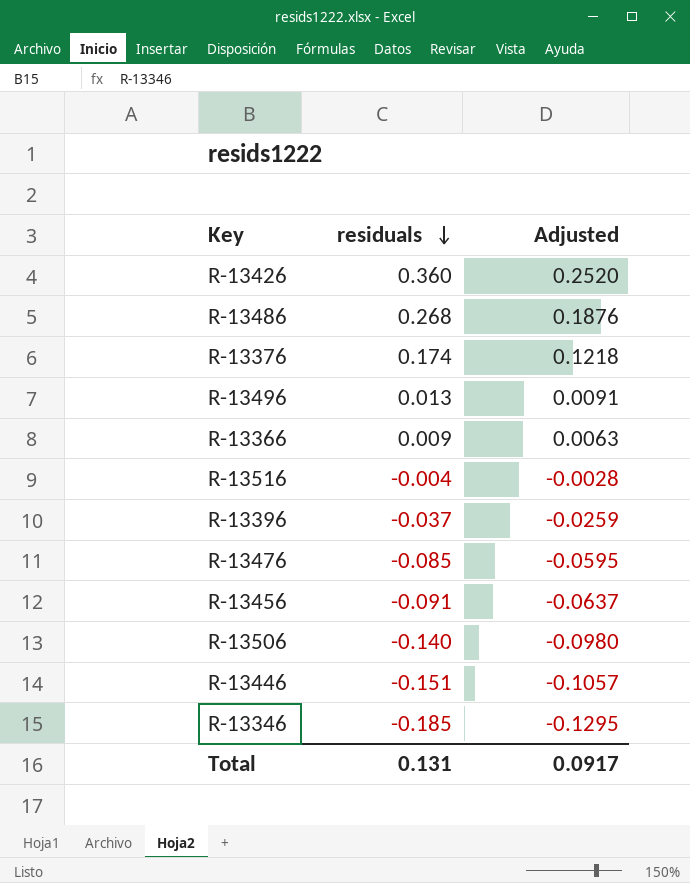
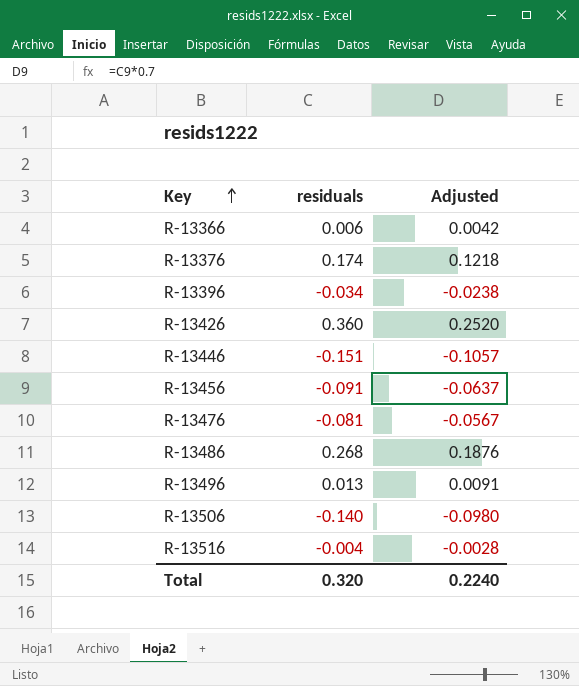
row order: residuals descending -> Key ascending
row R-13346: -0.185 | -0.1295 -> none
R-13366 | residuals: 0.009 -> 0.006
R-13366 | Adjusted: 0.0063 -> 0.0042
R-13396 | residuals: -0.037 -> -0.034
R-13396 | Adjusted: -0.0259 -> -0.0238
R-13476 | residuals: -0.085 -> -0.081
R-13476 | Adjusted: -0.0595 -> -0.0567
Total | residuals: 0.131 -> 0.320
Total | Adjusted: 0.0917 -> 0.2240

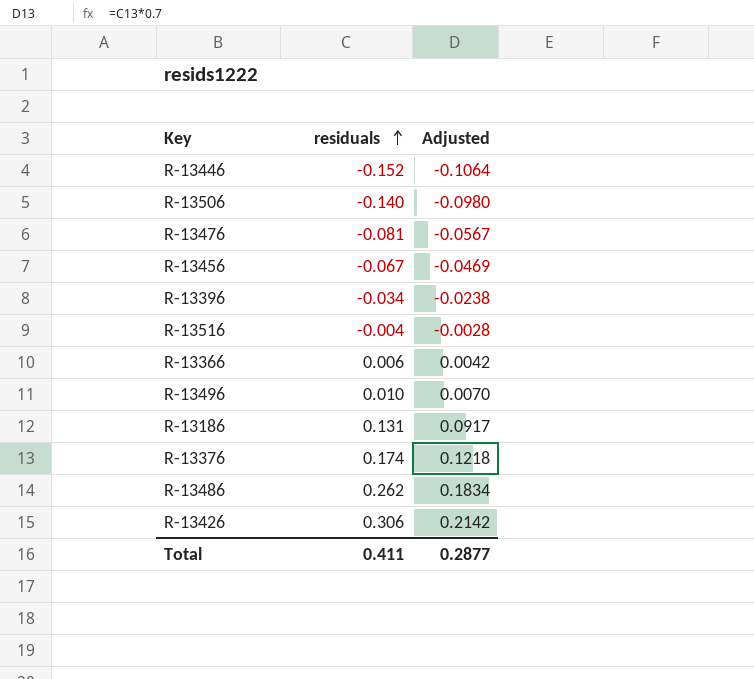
row order: Key ascending -> residuals ascending
R-13446 | residuals: -0.151 -> -0.152
R-13446 | Adjusted: -0.1057 -> -0.1064
R-13456 | residuals: -0.091 -> -0.067
R-13456 | Adjusted: -0.0637 -> -0.0469
R-13496 | residuals: 0.013 -> 0.010
R-13496 | Adjusted: 0.0091 -> 0.0070
row R-13186: none -> 0.131 | 0.0917
R-13486 | residuals: 0.268 -> 0.262
R-13486 | Adjusted: 0.1876 -> 0.1834
R-13426 | residuals: 0.360 -> 0.306
R-13426 | Adjusted: 0.2520 -> 0.2142
Total | residuals: 0.320 -> 0.411
Total | Adjusted: 0.2240 -> 0.2877

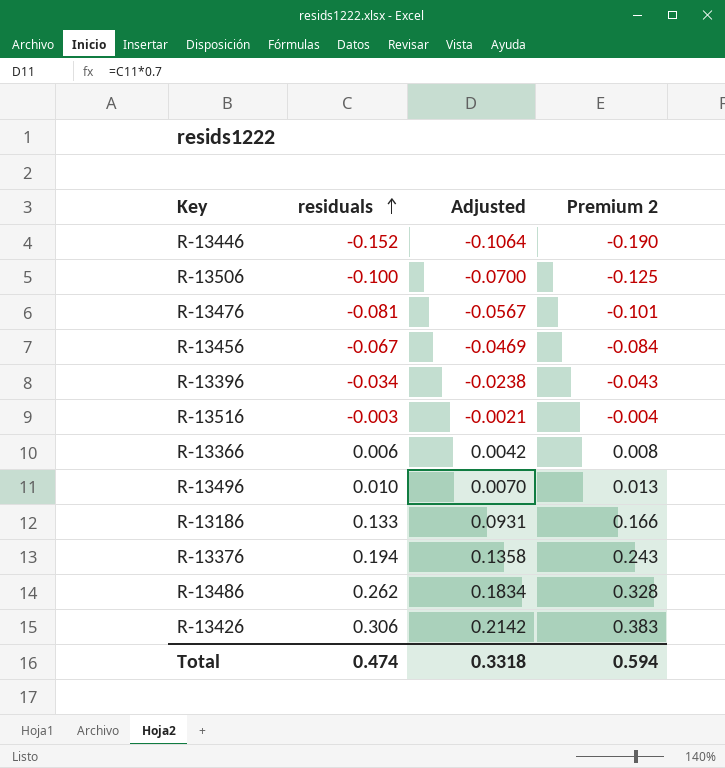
column Premium 2 | formula: none -> [residuals] * 1.25
R-13506 | residuals: -0.140 -> -0.100
R-13506 | Adjusted: -0.0980 -> -0.0700
R-13516 | residuals: -0.004 -> -0.003
R-13516 | Adjusted: -0.0028 -> -0.0021
R-13186 | residuals: 0.131 -> 0.133
R-13186 | Adjusted: 0.0917 -> 0.0931
R-13376 | residuals: 0.174 -> 0.194
R-13376 | Adjusted: 0.1218 -> 0.1358
Total | residuals: 0.411 -> 0.474
Total | Adjusted: 0.2877 -> 0.3318

